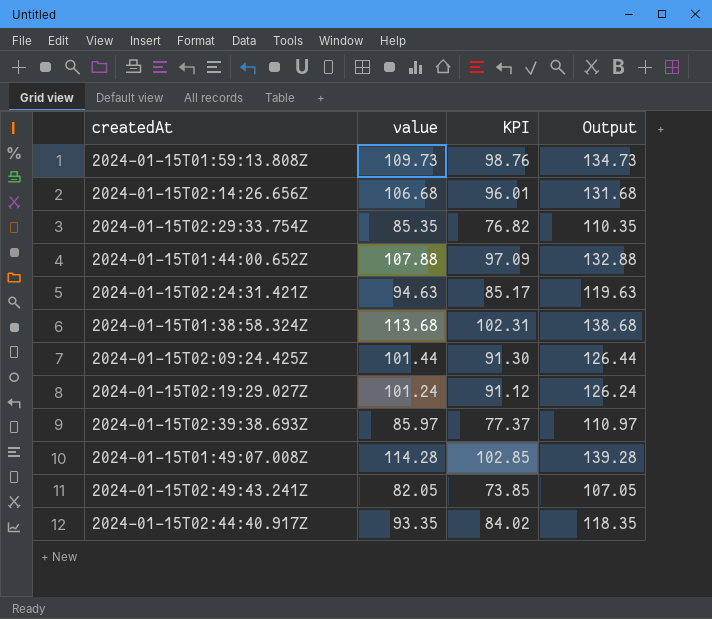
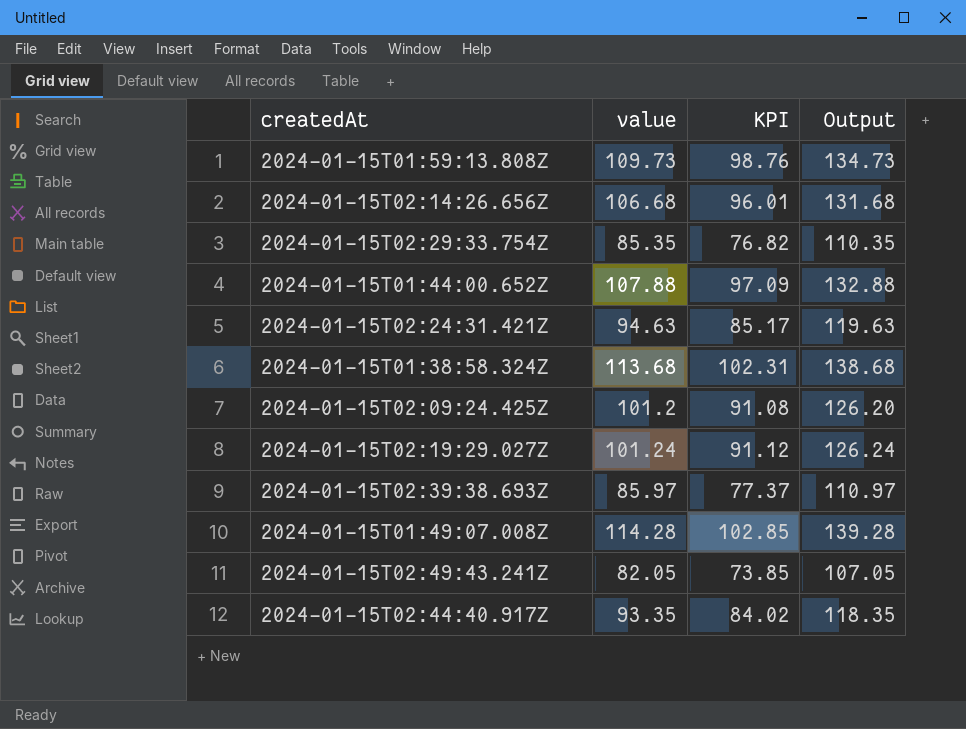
2024-01-15T02:09:24.425Z | value: 101.44 -> 101.2
2024-01-15T02:09:24.425Z | KPI: 91.30 -> 91.08
2024-01-15T02:09:24.425Z | Output: 126.44 -> 126.20

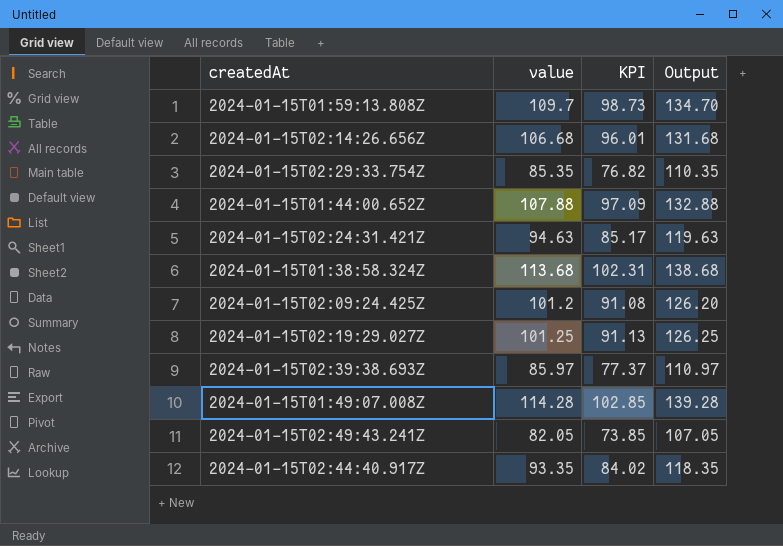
2024-01-15T01:59:13.808Z | value: 109.73 -> 109.7
2024-01-15T01:59:13.808Z | KPI: 98.76 -> 98.73
2024-01-15T01:59:13.808Z | Output: 134.73 -> 134.70
2024-01-15T02:19:29.027Z | value: 101.24 -> 101.25
2024-01-15T02:19:29.027Z | KPI: 91.12 -> 91.13
2024-01-15T02:19:29.027Z | Output: 126.24 -> 126.25

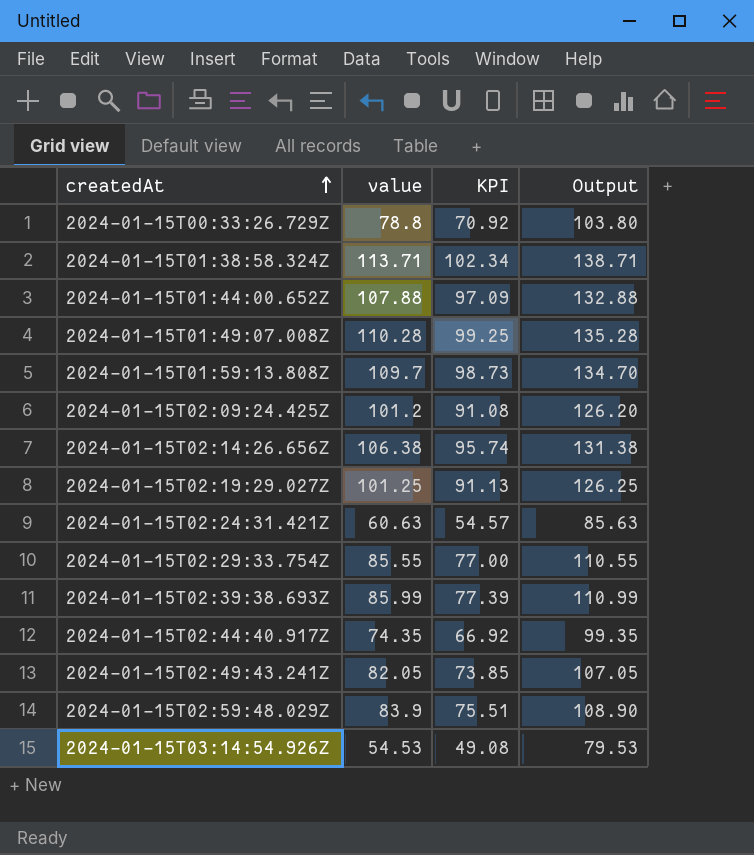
row order: none -> createdAt ascending
row 2024-01-15T00:33:26.729Z: none -> 78.8 | 70.92 | 103.80
2024-01-15T01:38:58.324Z | value: 113.68 -> 113.71
2024-01-15T01:38:58.324Z | KPI: 102.31 -> 102.34
2024-01-15T01:38:58.324Z | Output: 138.68 -> 138.71
2024-01-15T01:49:07.008Z | value: 114.28 -> 110.28
2024-01-15T01:49:07.008Z | KPI: 102.85 -> 99.25
2024-01-15T01:49:07.008Z | Output: 139.28 -> 135.28
2024-01-15T02:14:26.656Z | value: 106.68 -> 106.38
2024-01-15T02:14:26.656Z | KPI: 96.01 -> 95.74
2024-01-15T02:14:26.656Z | Output: 131.68 -> 131.38
2024-01-15T02:24:31.421Z | value: 94.63 -> 60.63
2024-01-15T02:24:31.421Z | KPI: 85.17 -> 54.57
2024-01-15T02:24:31.421Z | Output: 119.63 -> 85.63
2024-01-15T02:29:33.754Z | value: 85.35 -> 85.55
2024-01-15T02:29:33.754Z | KPI: 76.82 -> 77.00
2024-01-15T02:29:33.754Z | Output: 110.35 -> 110.55
2024-01-15T02:39:38.693Z | value: 85.97 -> 85.99
2024-01-15T02:39:38.693Z | KPI: 77.37 -> 77.39
2024-01-15T02:39:38.693Z | Output: 110.97 -> 110.99
2024-01-15T02:44:40.917Z | value: 93.35 -> 74.35
2024-01-15T02:44:40.917Z | KPI: 84.02 -> 66.92
2024-01-15T02:44:40.917Z | Output: 118.35 -> 99.35
row 2024-01-15T02:59:48.029Z: none -> 83.9 | 75.51 | 108.90
row 2024-01-15T03:14:54.926Z: none -> 54.53 | 49.08 | 79.53

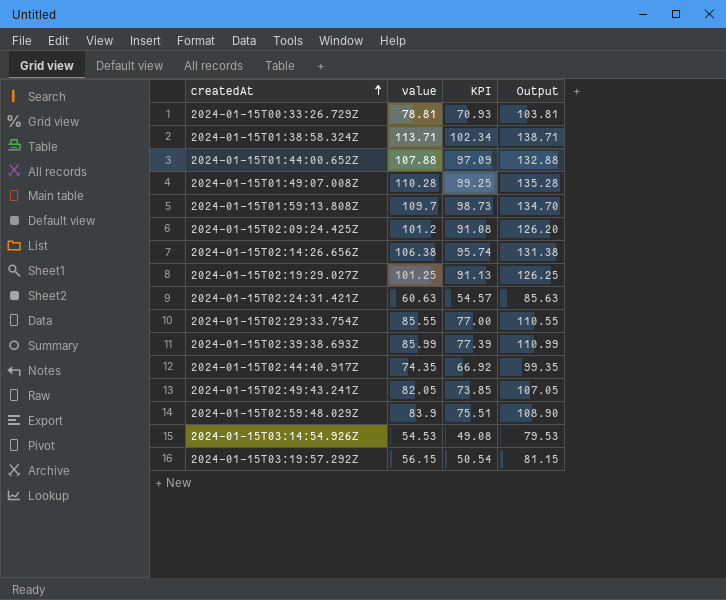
2024-01-15T00:33:26.729Z | value: 78.8 -> 78.81
2024-01-15T00:33:26.729Z | KPI: 70.92 -> 70.93
2024-01-15T00:33:26.729Z | Output: 103.80 -> 103.81
row 2024-01-15T03:19:57.292Z: none -> 56.15 | 50.54 | 81.15

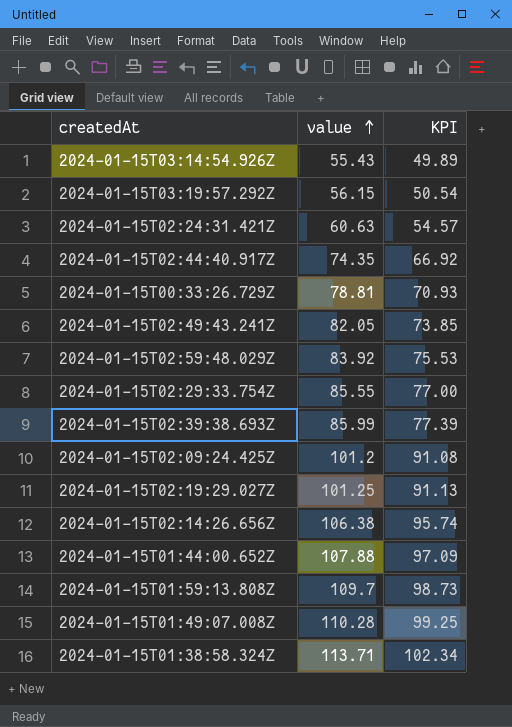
row order: createdAt ascending -> value ascending
column Output | formula: [value] + 25 -> none
2024-01-15T03:14:54.926Z | value: 54.53 -> 55.43
2024-01-15T03:14:54.926Z | KPI: 49.08 -> 49.89
2024-01-15T02:59:48.029Z | value: 83.9 -> 83.92
2024-01-15T02:59:48.029Z | KPI: 75.51 -> 75.53

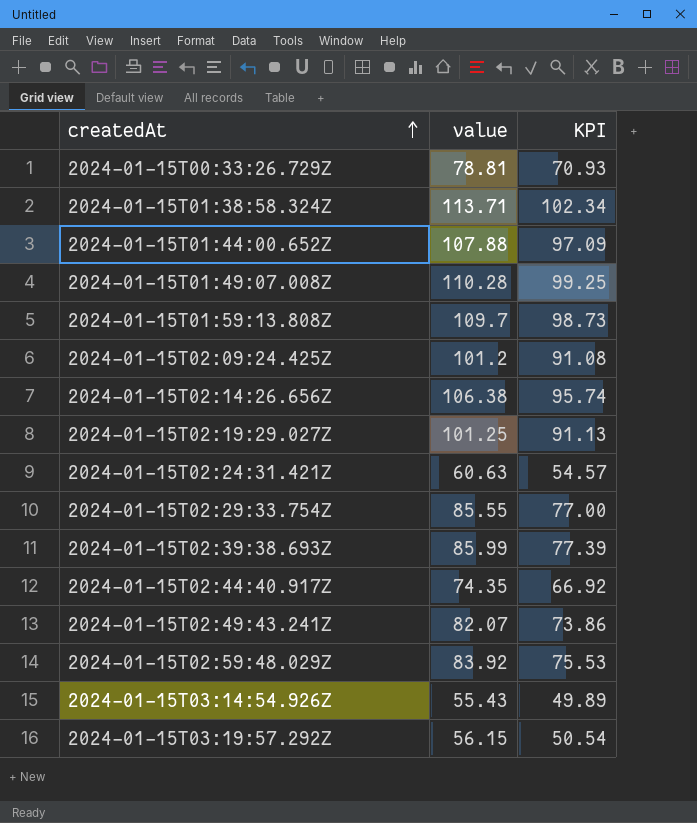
row order: value ascending -> createdAt ascending
2024-01-15T02:49:43.241Z | value: 82.05 -> 82.07
2024-01-15T02:49:43.241Z | KPI: 73.85 -> 73.86

